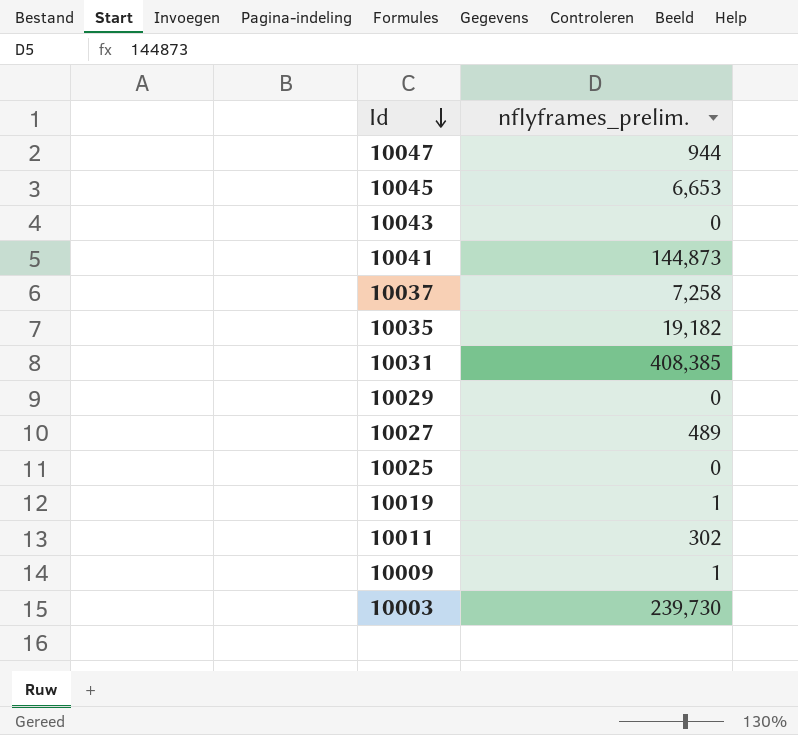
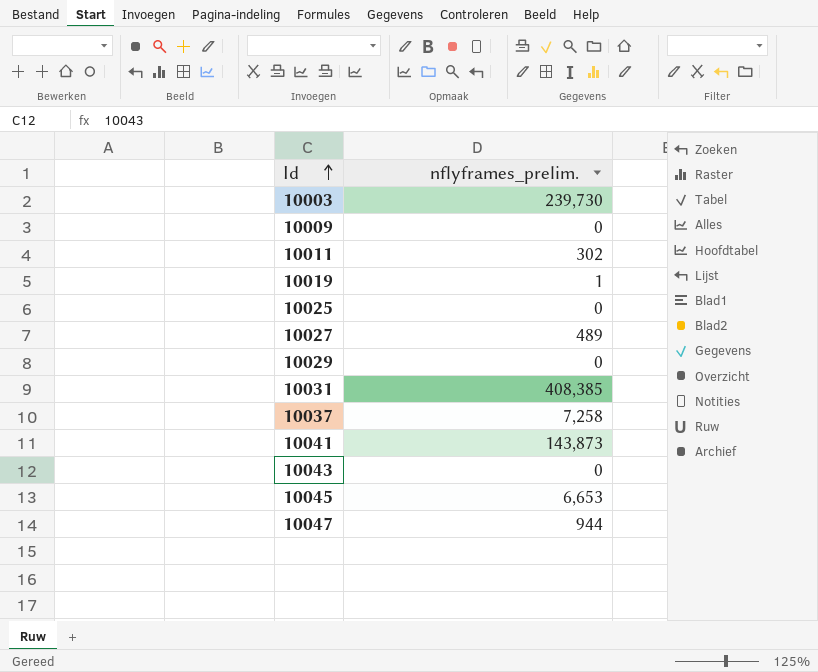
row order: Id descending -> Id ascending
row 10035: 19,182 -> none
10009 | nflyframes_prelim.: 1 -> 0
10041 | nflyframes_prelim.: 144,873 -> 143,873

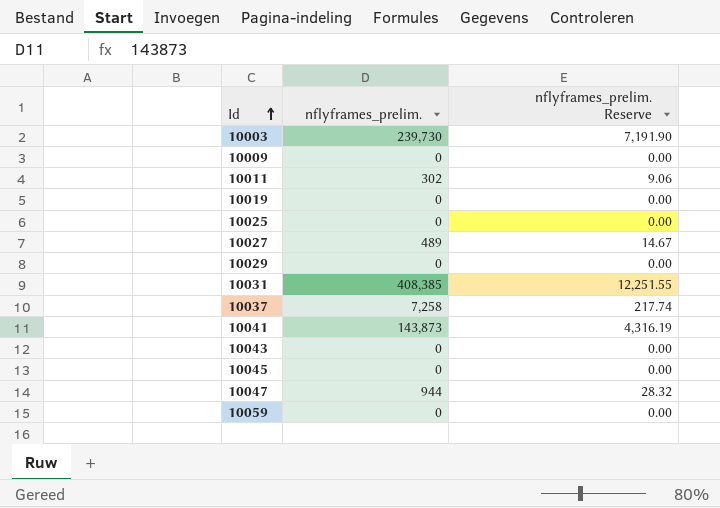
column nflyframes_prelim. Reserve | formula: none -> [nflyframes_prelim.] * 0.03
10019 | nflyframes_prelim.: 1 -> 0
10045 | nflyframes_prelim.: 6,653 -> 0
row 10059: none -> 0 | 0.00

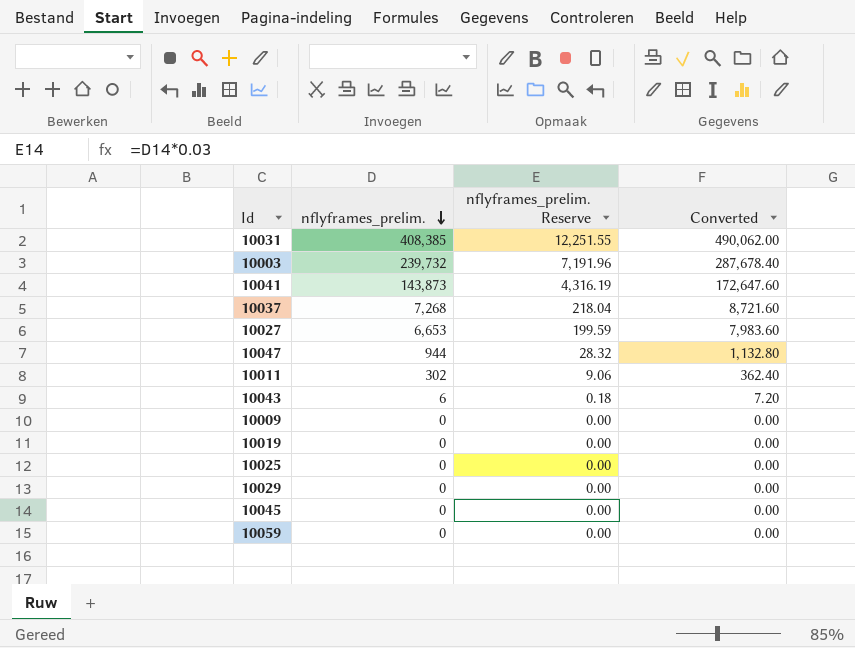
row order: Id ascending -> nflyframes_prelim. descending
column Converted | formula: none -> [nflyframes_prelim.] * 1.2
10003 | nflyframes_prelim.: 239,730 -> 239,732
10003 | nflyframes_prelim. Reserve: 7,191.90 -> 7,191.96
10037 | nflyframes_prelim.: 7,258 -> 7,268
10037 | nflyframes_prelim. Reserve: 217.74 -> 218.04
10027 | nflyframes_prelim.: 489 -> 6,653
10027 | nflyframes_prelim. Reserve: 14.67 -> 199.59
10043 | nflyframes_prelim.: 0 -> 6
10043 | nflyframes_prelim. Reserve: 0.00 -> 0.18

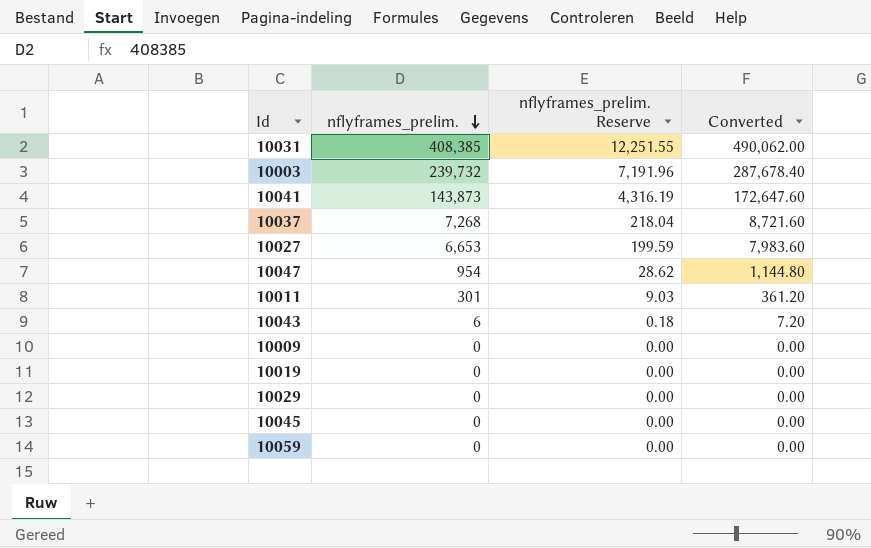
row 10025: 0 | 0.00 | 0.00 -> none
10047 | nflyframes_prelim.: 944 -> 954
10047 | nflyframes_prelim. Reserve: 28.32 -> 28.62
10047 | Converted: 1,132.80 -> 1,144.80
10011 | nflyframes_prelim.: 302 -> 301
10011 | nflyframes_prelim. Reserve: 9.06 -> 9.03
10011 | Converted: 362.40 -> 361.20

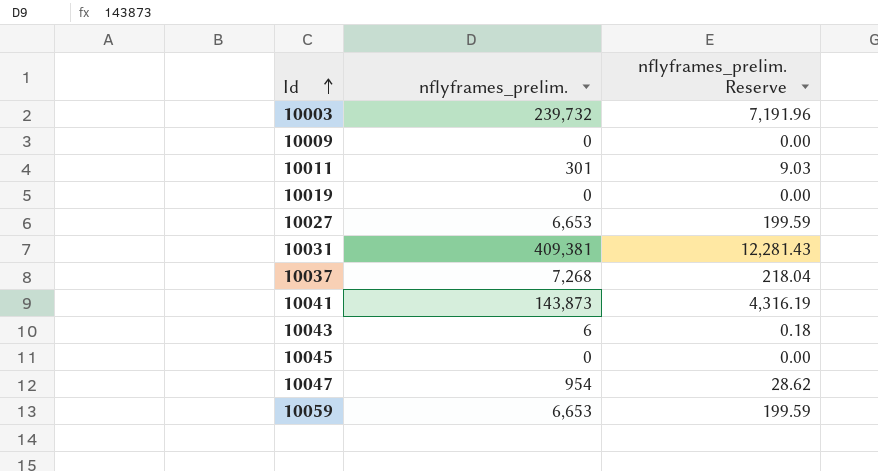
row order: nflyframes_prelim. descending -> Id ascending
column Converted | formula: [nflyframes_prelim.] * 1.2 -> none
row 10029: 0 | 0.00 | 0.00 -> none
10031 | nflyframes_prelim.: 408,385 -> 409,381
10031 | nflyframes_prelim. Reserve: 12,251.55 -> 12,281.43
10059 | nflyframes_prelim.: 0 -> 6,653
10059 | nflyframes_prelim. Reserve: 0.00 -> 199.59

